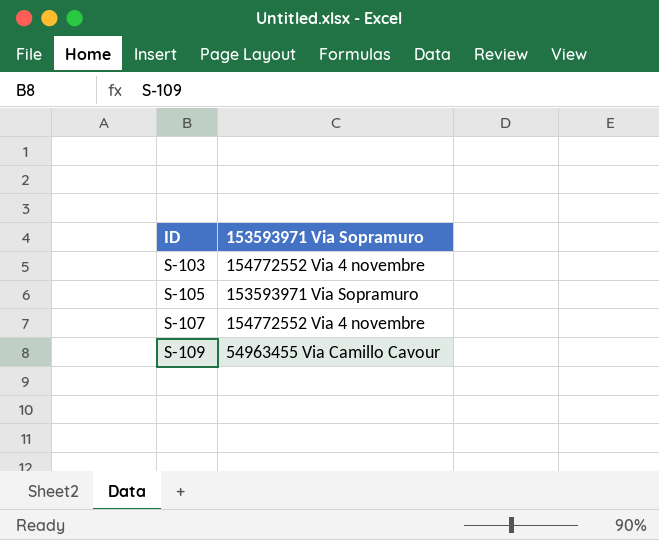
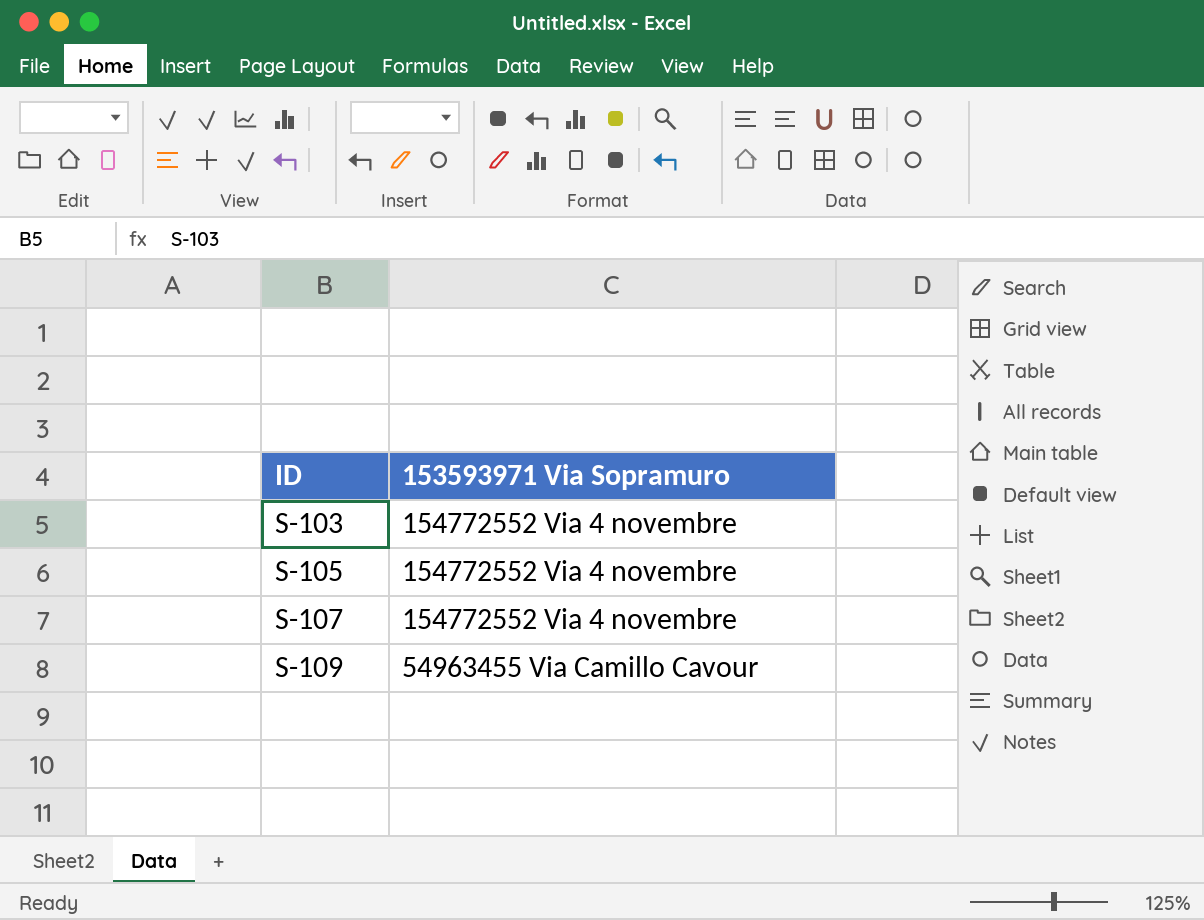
S-105 | 153593971 Via Sopramuro: 153593971 Via Sopramuro -> 154772552 Via 4 novembre

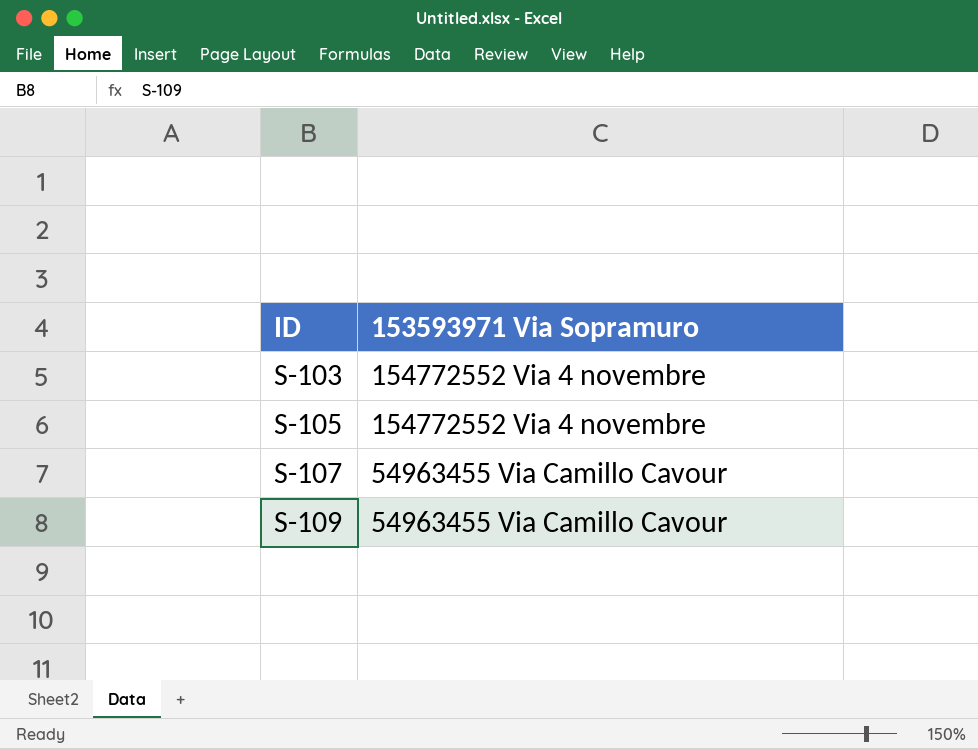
S-107 | 153593971 Via Sopramuro: 154772552 Via 4 novembre -> 54963455 Via Camillo Cavour

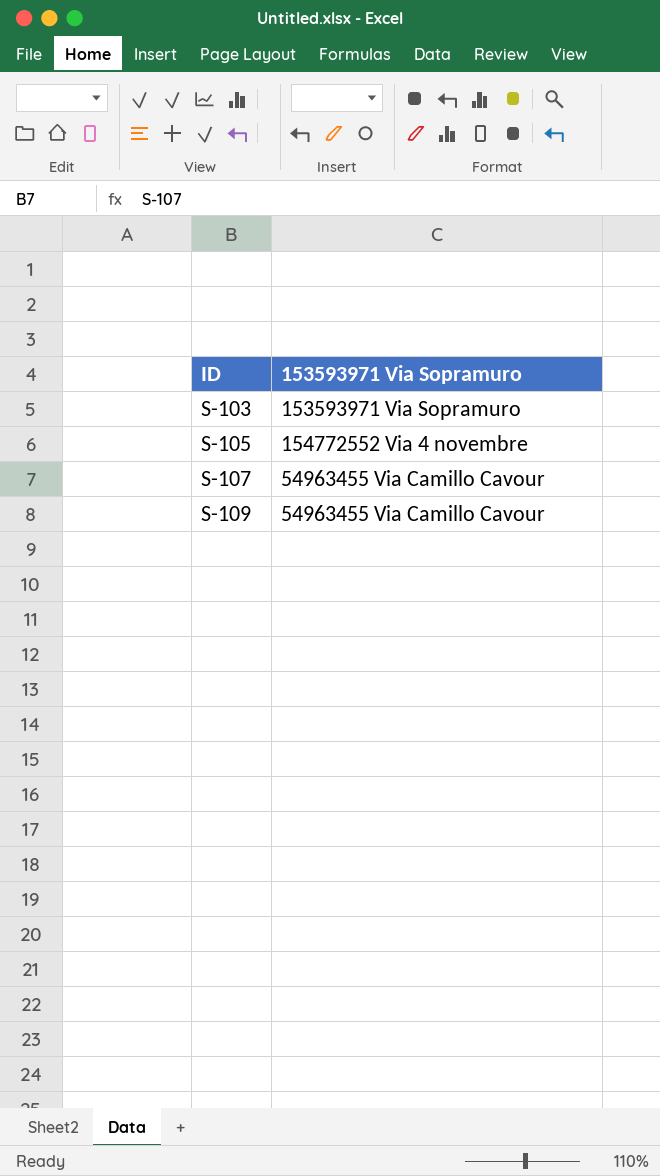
S-103 | 153593971 Via Sopramuro: 154772552 Via 4 novembre -> 153593971 Via Sopramuro

